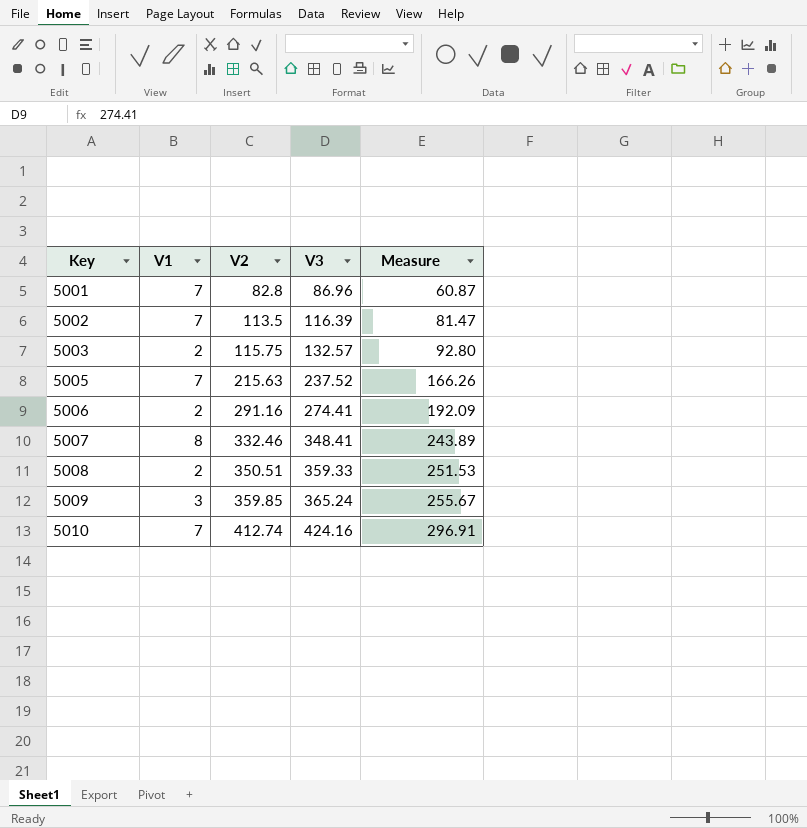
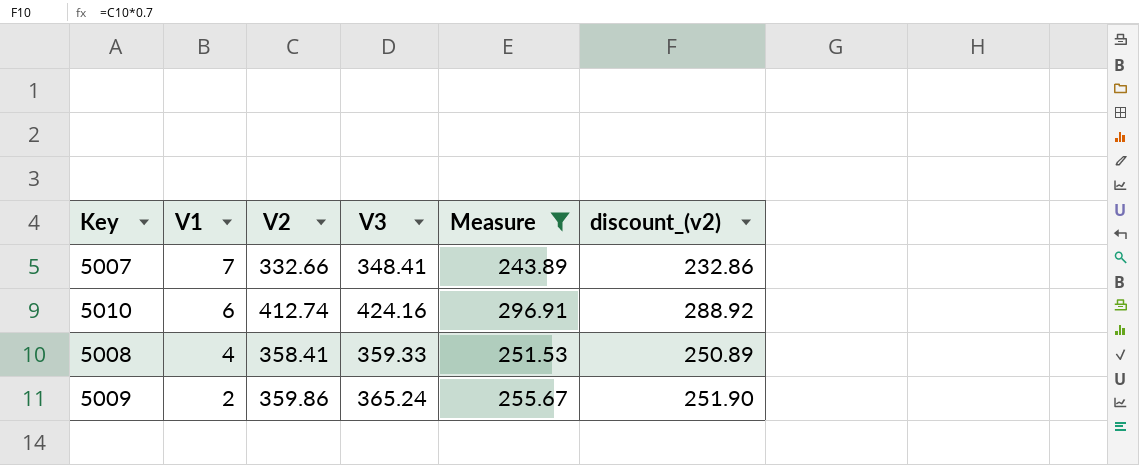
filter: none -> Measure >= 243.89
row order: Key ascending -> V1 descending
column discount_(v2) | formula: none -> [V2] * 0.7
5007 | V1: 8 -> 7
5007 | V2: 332.46 -> 332.66
5010 | V1: 7 -> 6
5008 | V1: 2 -> 4
5008 | V2: 350.51 -> 358.41
5009 | V1: 3 -> 2
5009 | V2: 359.85 -> 359.86

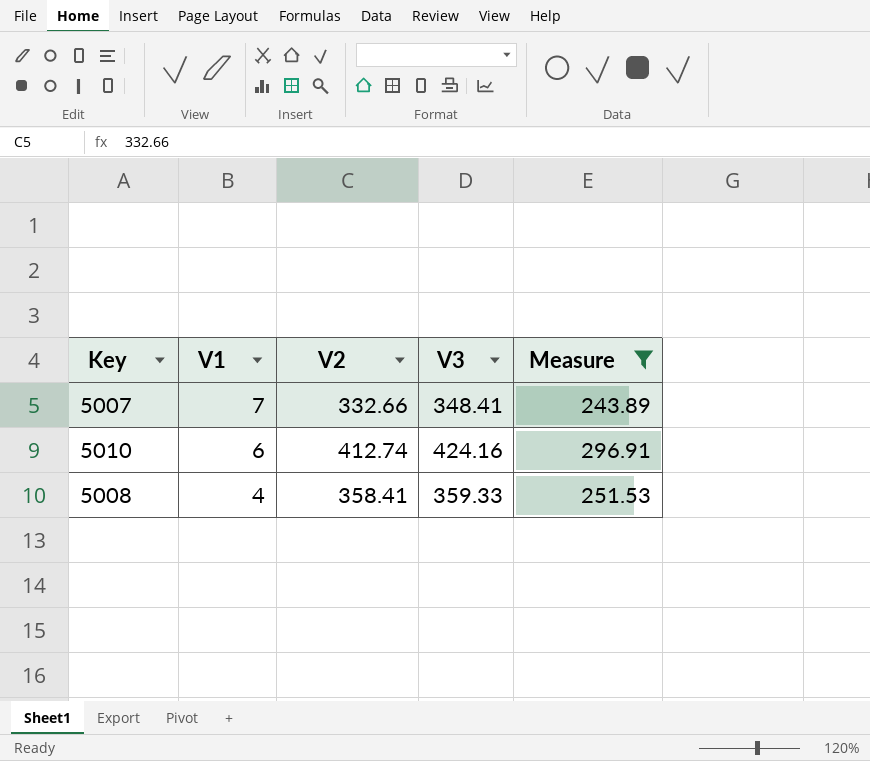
column discount_(v2) | formula: [V2] * 0.7 -> none
row 5009: 2 | 359.86 | 365.24 | 255.67 | 251.90 -> none

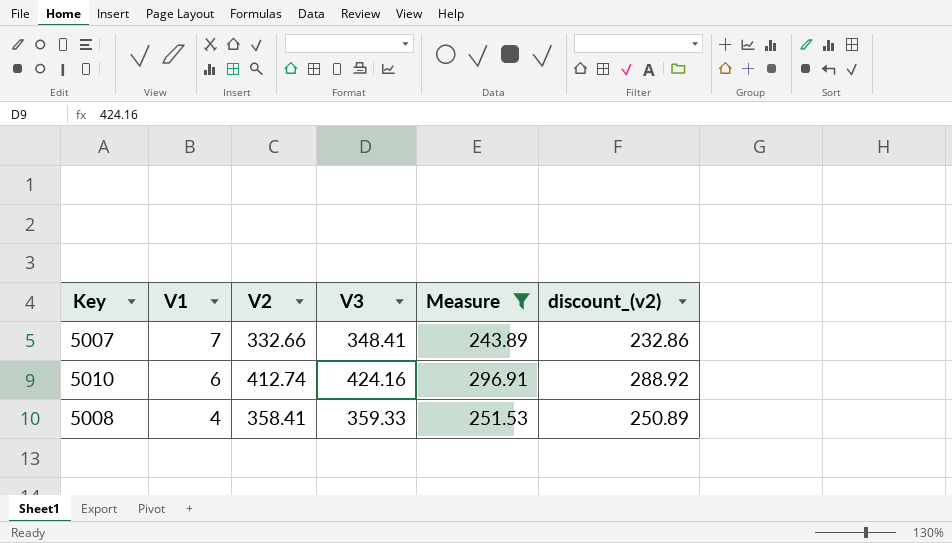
column discount_(v2) | formula: none -> [V2] * 0.7

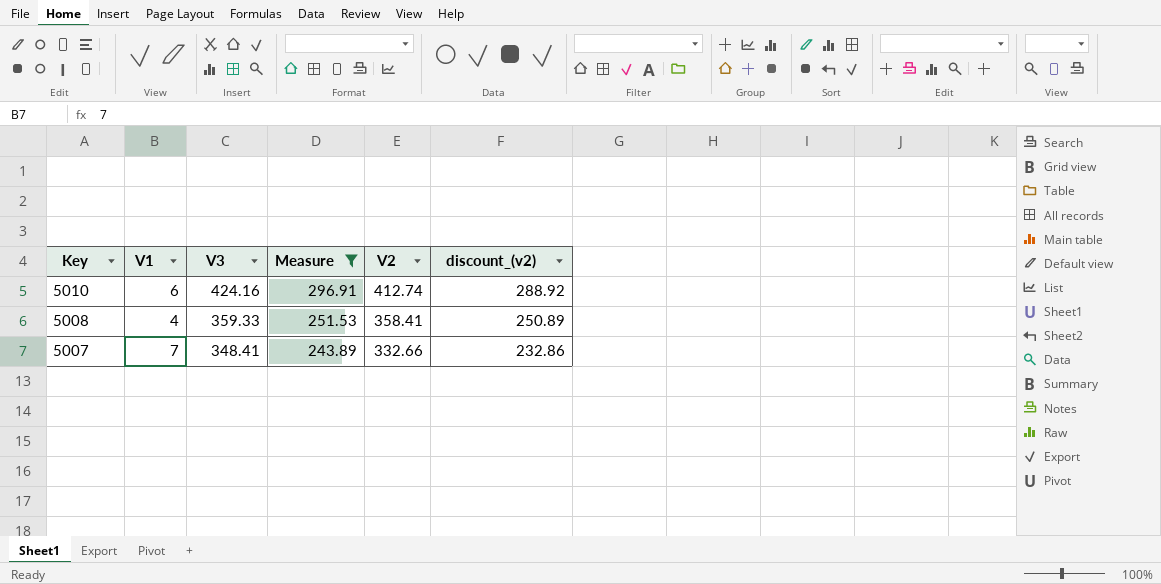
row order: V1 descending -> Key descending
column V2 | position: 3 -> 5

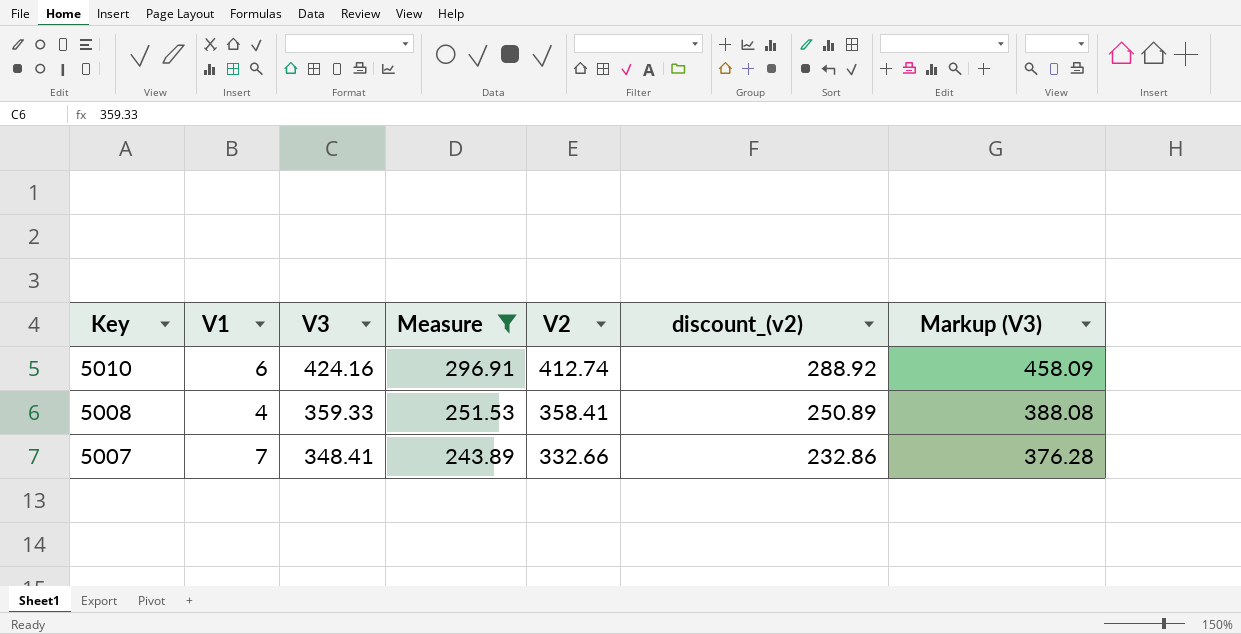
column Markup (V3) | formula: none -> [V3] * 1.08

